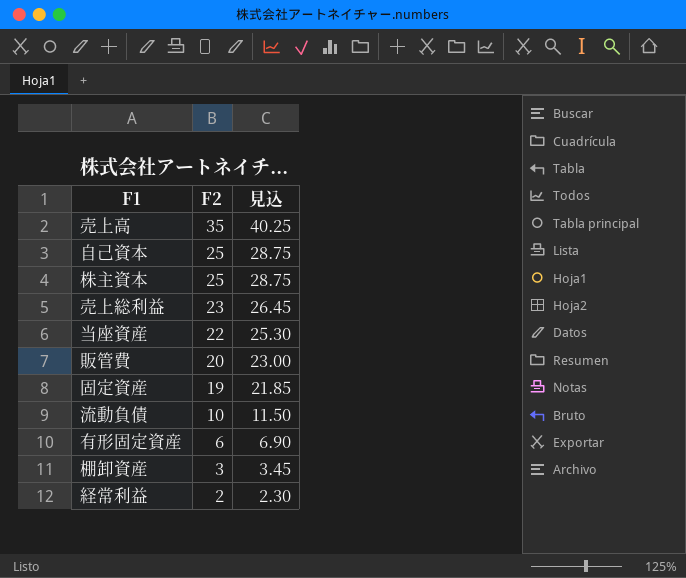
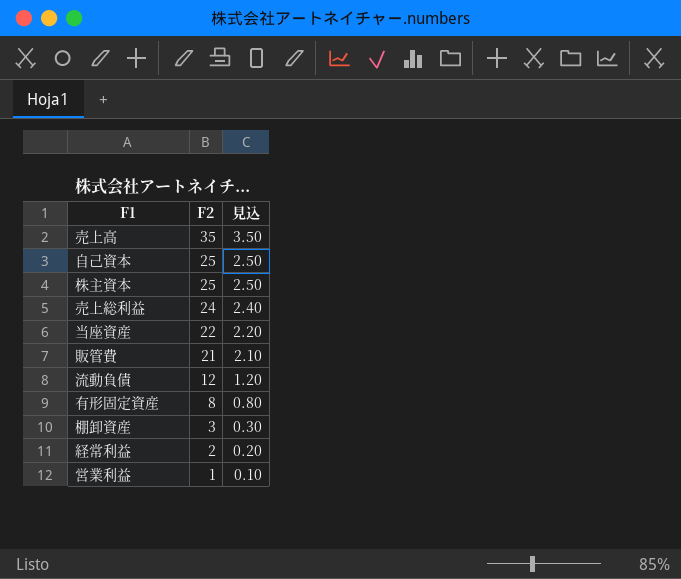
column 見込 | formula: [F2] * 1.15 -> [F2] * 0.1
row 固定資産: 19 | 21.85 -> none
売上総利益 | F2: 23 -> 24
販管費 | F2: 20 -> 21
流動負債 | F2: 10 -> 12
有形固定資産 | F2: 6 -> 8
row 営業利益: none -> 1 | 0.10

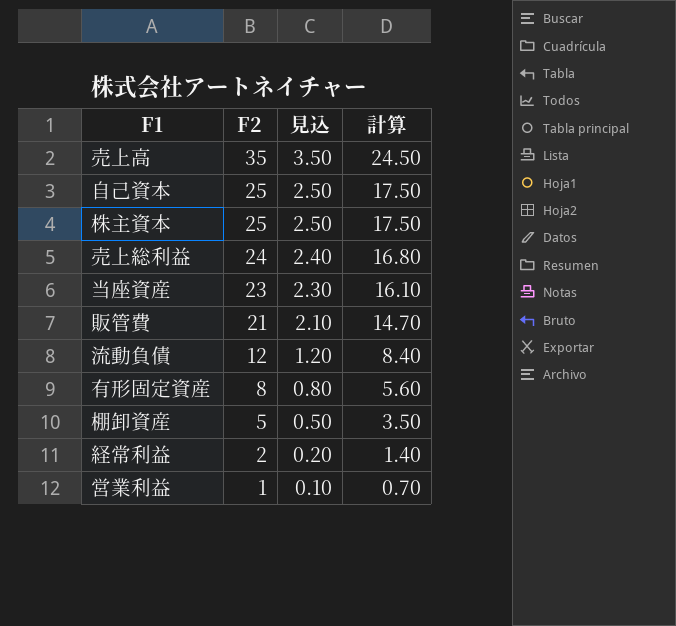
column 計算 | formula: none -> [F2] * 0.7
当座資産 | F2: 22 -> 23
当座資産 | 見込: 2.20 -> 2.30
棚卸資産 | F2: 3 -> 5
棚卸資産 | 見込: 0.30 -> 0.50

